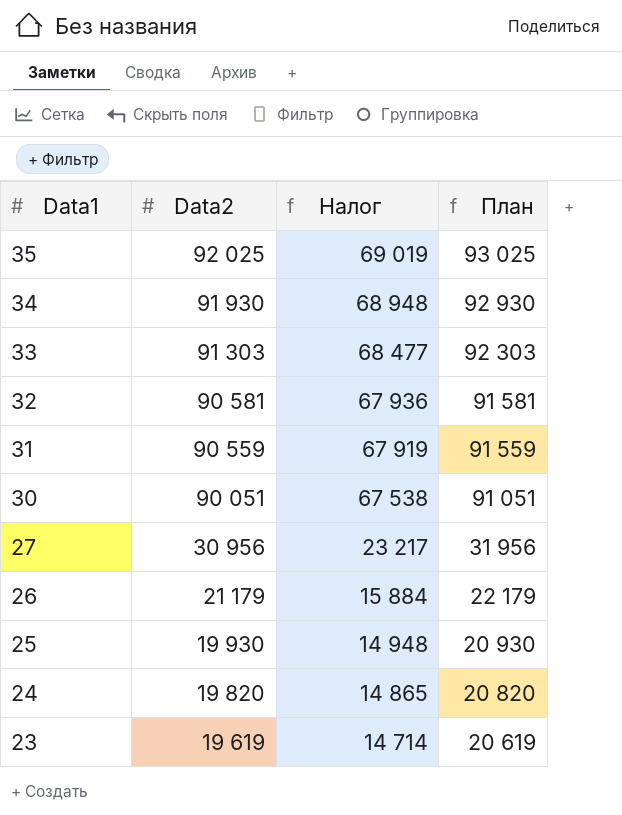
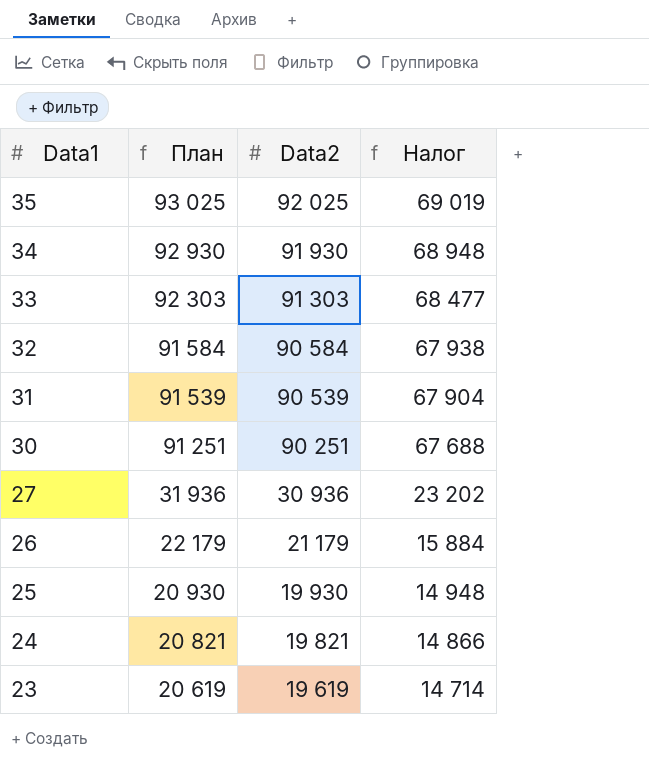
column План | position: 4 -> 2
32 | План: 91 581 -> 91 584
32 | Data2: 90 581 -> 90 584
32 | Налог: 67 936 -> 67 938
31 | План: 91 559 -> 91 539
31 | Data2: 90 559 -> 90 539
31 | Налог: 67 919 -> 67 904
30 | План: 91 051 -> 91 251
30 | Data2: 90 051 -> 90 251
30 | Налог: 67 538 -> 67 688
27 | План: 31 956 -> 31 936
27 | Data2: 30 956 -> 30 936
27 | Налог: 23 217 -> 23 202
24 | План: 20 820 -> 20 821
24 | Data2: 19 820 -> 19 821
24 | Налог: 14 865 -> 14 866

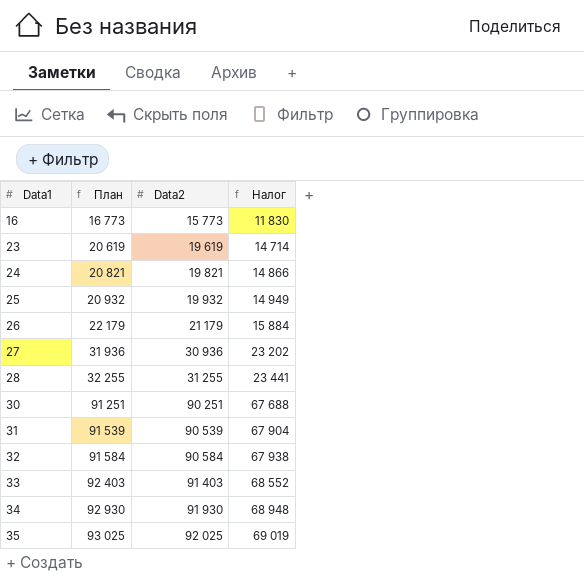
row order: Data1 descending -> Data1 ascending
row 16: none -> 16 773 | 15 773 | 11 830
25 | План: 20 930 -> 20 932
25 | Data2: 19 930 -> 19 932
25 | Налог: 14 948 -> 14 949
row 28: none -> 32 255 | 31 255 | 23 441
33 | План: 92 303 -> 92 403
33 | Data2: 91 303 -> 91 403
33 | Налог: 68 477 -> 68 552

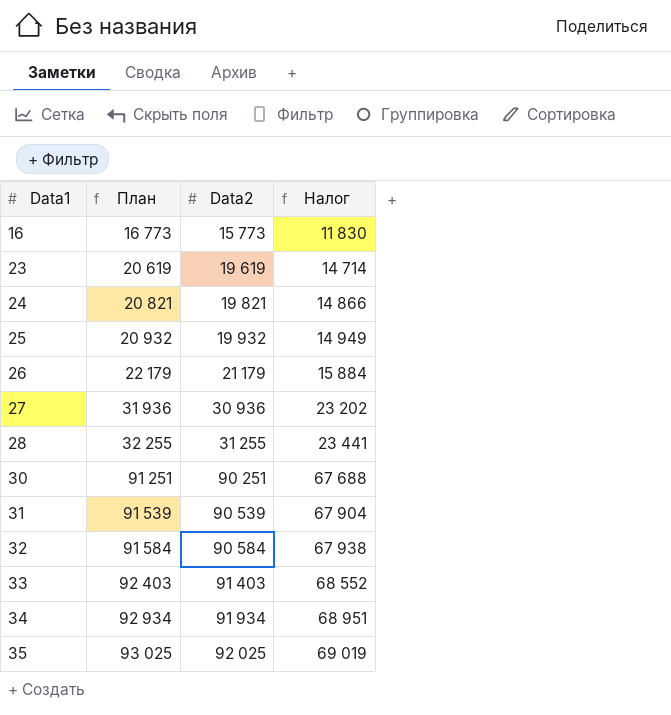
34 | План: 92 930 -> 92 934
34 | Data2: 91 930 -> 91 934
34 | Налог: 68 948 -> 68 951

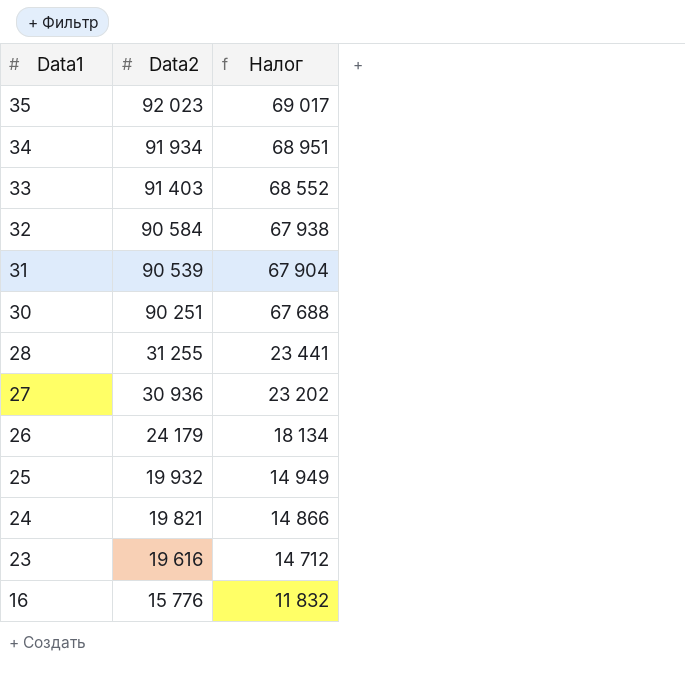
row order: Data1 ascending -> Data1 descending
column План | formula: [Data2] + 1000 -> none
35 | Data2: 92 025 -> 92 023
35 | Налог: 69 019 -> 69 017
26 | Data2: 21 179 -> 24 179
26 | Налог: 15 884 -> 18 134
23 | Data2: 19 619 -> 19 616
23 | Налог: 14 714 -> 14 712
16 | Data2: 15 773 -> 15 776
16 | Налог: 11 830 -> 11 832

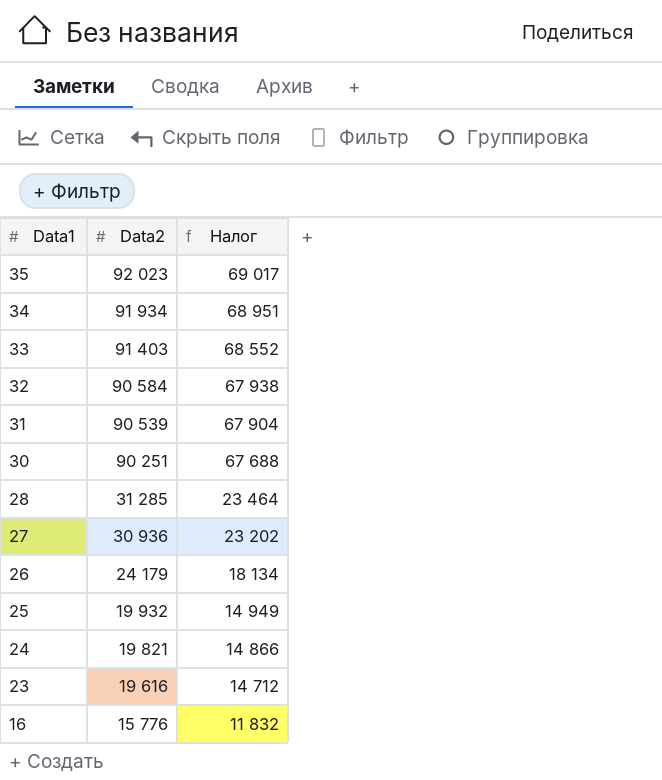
28 | Data2: 31 255 -> 31 285
28 | Налог: 23 441 -> 23 464

